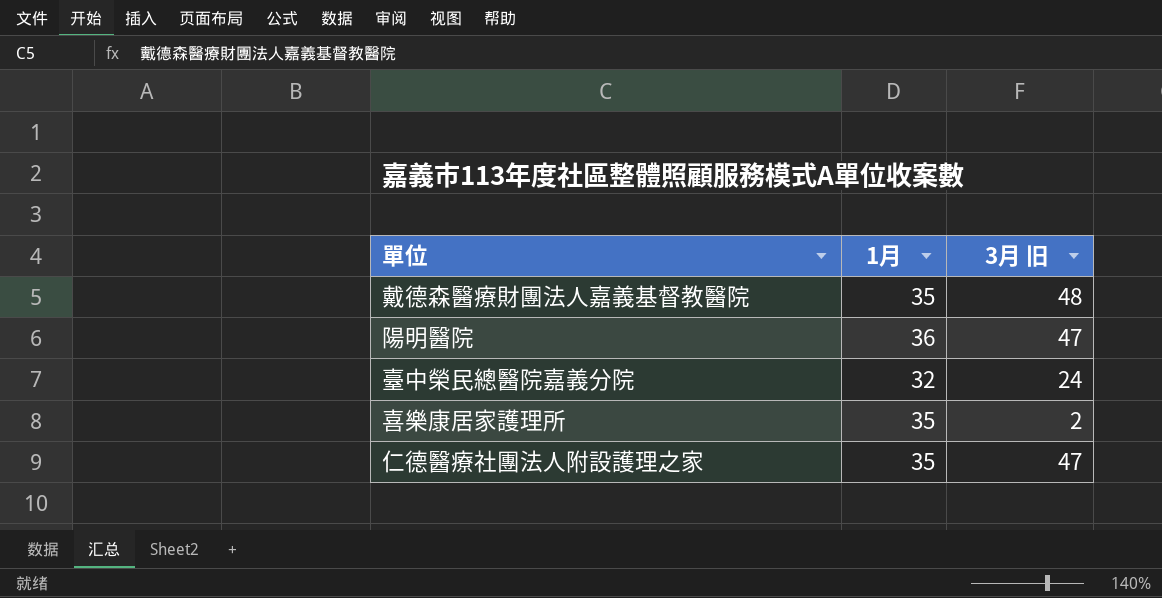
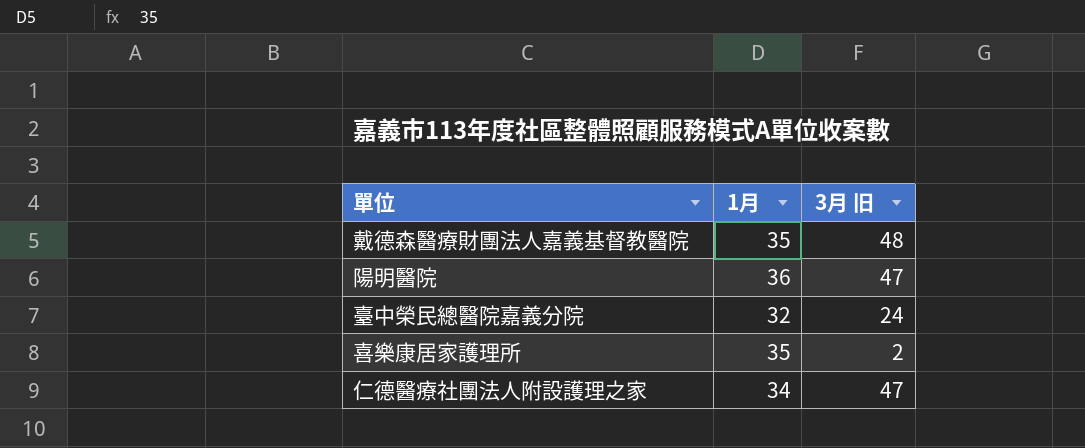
仁德醫療社團法人附設護理之家 | 1月: 35 -> 34

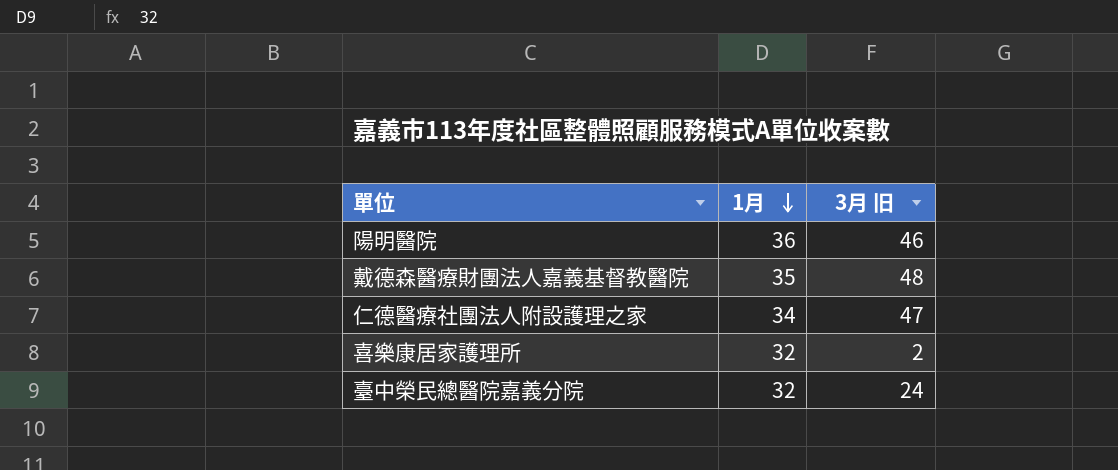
row order: none -> 1月 descending
陽明醫院 | 3月 旧: 47 -> 46
喜樂康居家護理所 | 1月: 35 -> 32

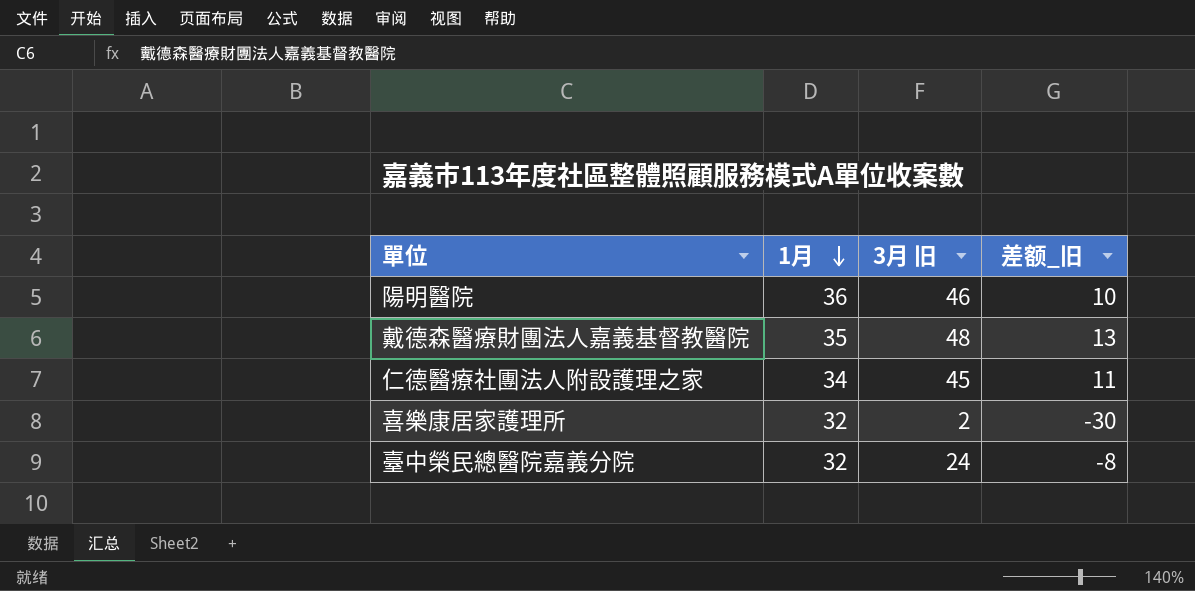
column 差额_旧 | formula: none -> [3月 旧] - [1月]
仁德醫療社團法人附設護理之家 | 3月 旧: 47 -> 45

